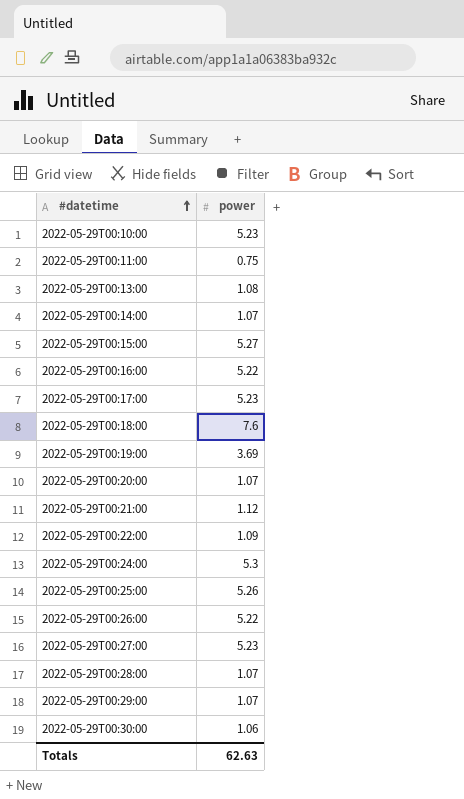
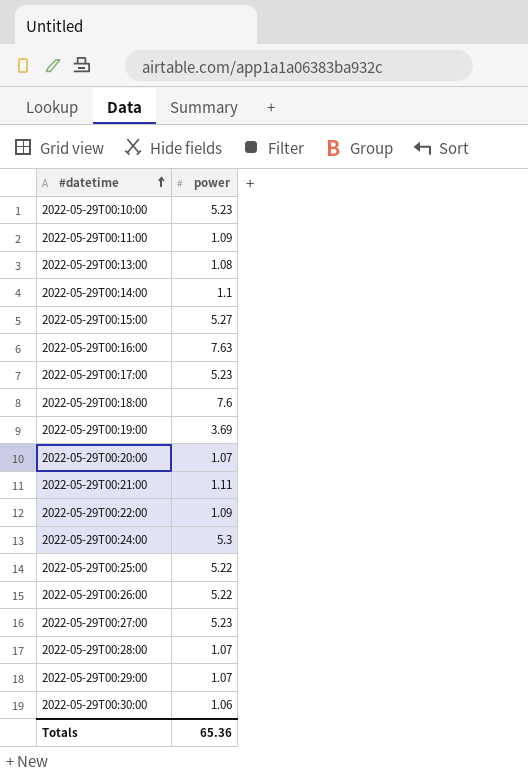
2022-05-29T00:11:00 | power: 0.75 -> 1.09
2022-05-29T00:14:00 | power: 1.07 -> 1.1
2022-05-29T00:16:00 | power: 5.22 -> 7.63
2022-05-29T00:21:00 | power: 1.12 -> 1.11
2022-05-29T00:25:00 | power: 5.26 -> 5.22
Totals | power: 62.63 -> 65.36

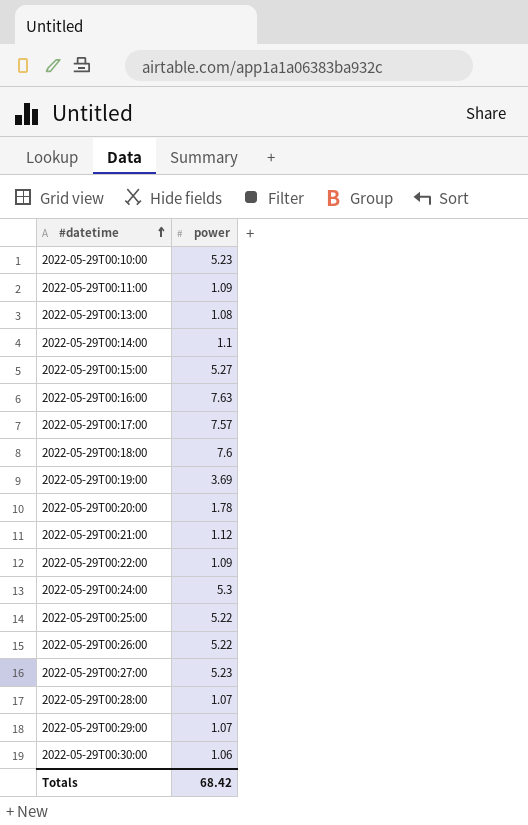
2022-05-29T00:17:00 | power: 5.23 -> 7.57
2022-05-29T00:20:00 | power: 1.07 -> 1.78
2022-05-29T00:21:00 | power: 1.11 -> 1.12
Totals | power: 65.36 -> 68.42

